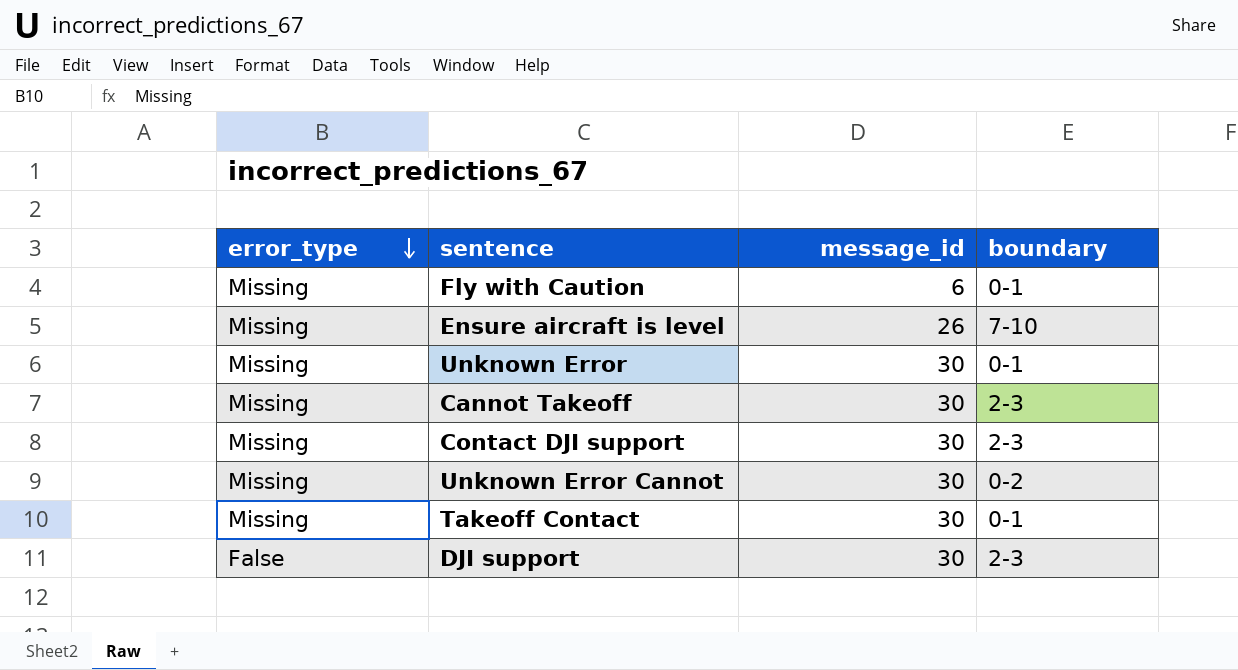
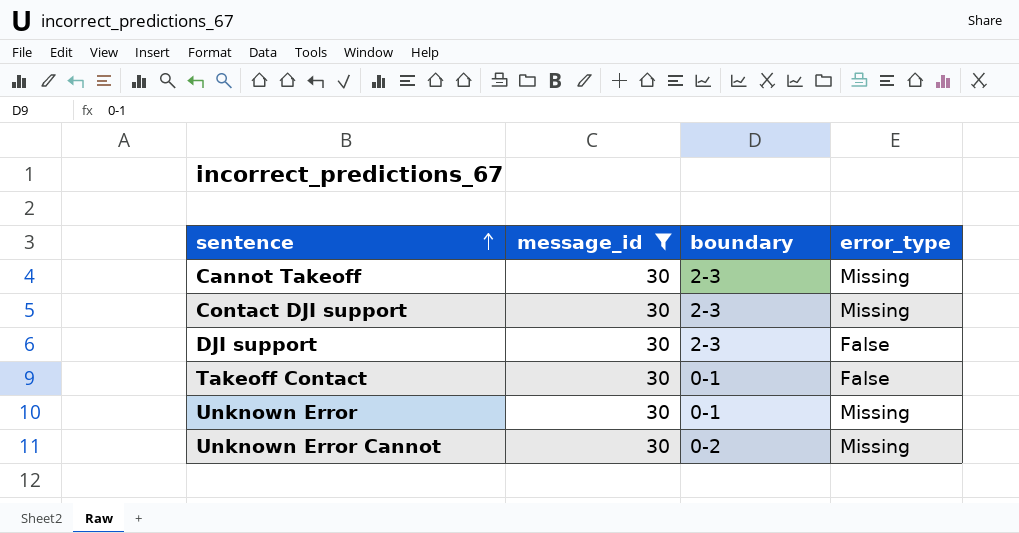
filter: none -> message_id = 30
row order: error_type descending -> sentence ascending
column error_type | position: 1 -> 4
Takeoff Contact | error_type: Missing -> False

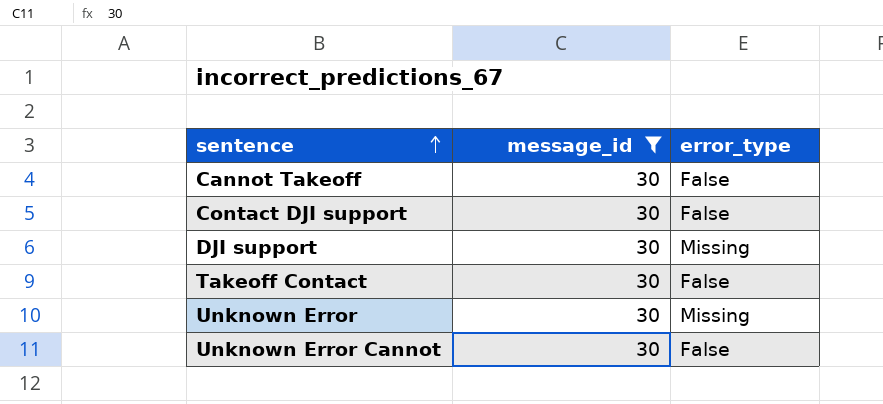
column boundary | position: 3 -> none
Cannot Takeoff | error_type: Missing -> False
Contact DJI support | error_type: Missing -> False
DJI support | error_type: False -> Missing
Unknown Error Cannot | error_type: Missing -> False

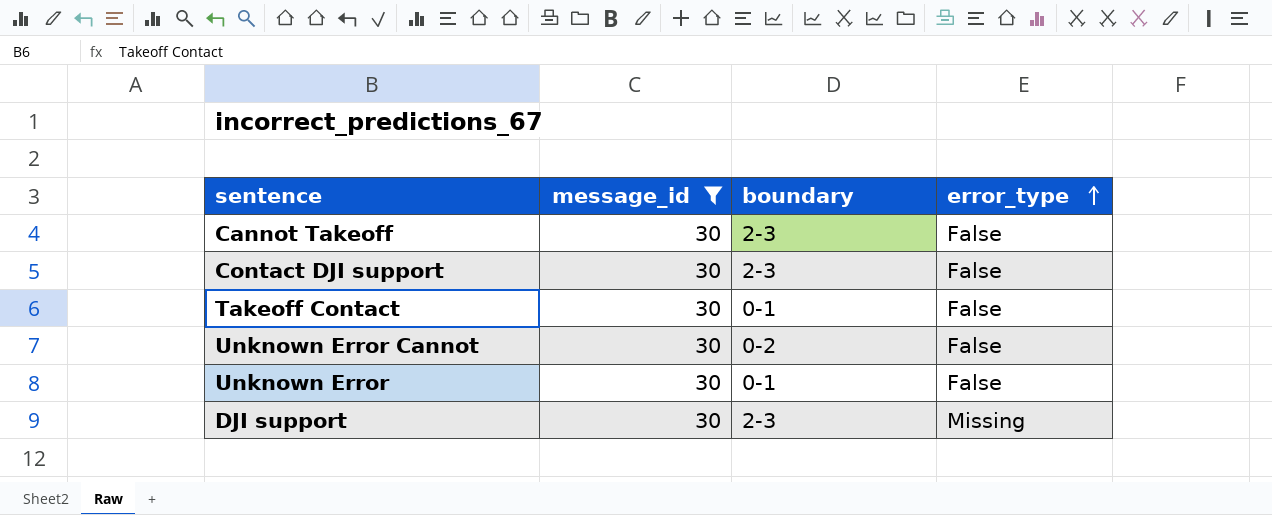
row order: sentence ascending -> error_type ascending
column boundary | position: none -> 3
Unknown Error | error_type: Missing -> False

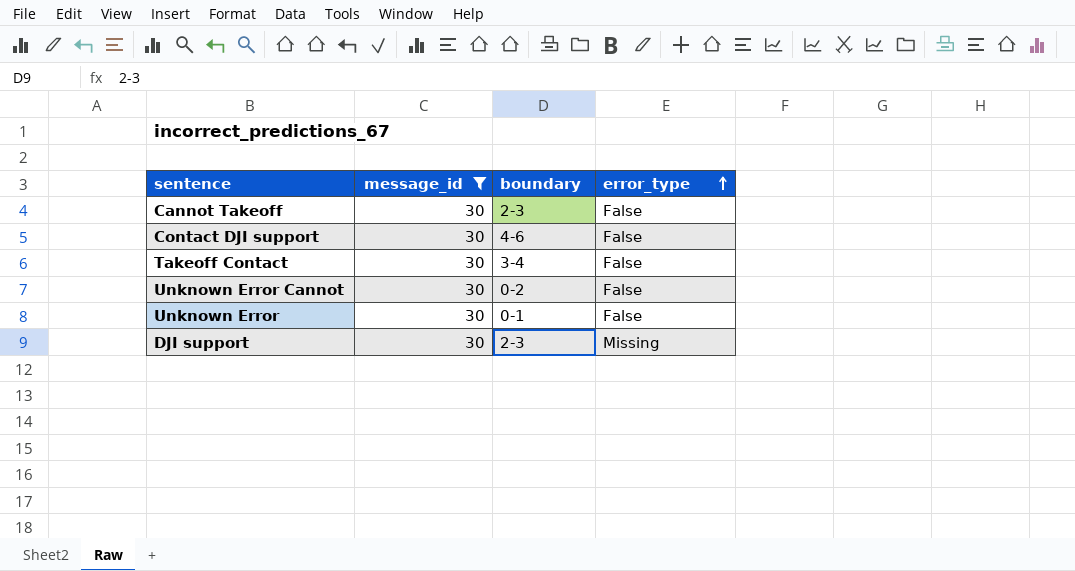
Contact DJI support | boundary: 2-3 -> 4-6
Takeoff Contact | boundary: 0-1 -> 3-4

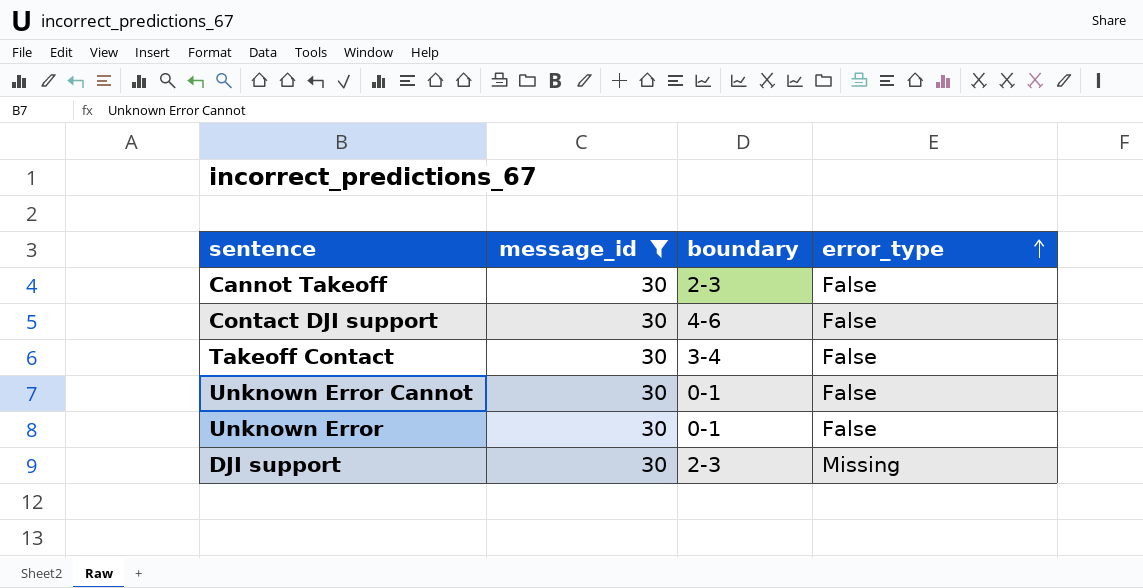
Unknown Error Cannot | boundary: 0-2 -> 0-1

